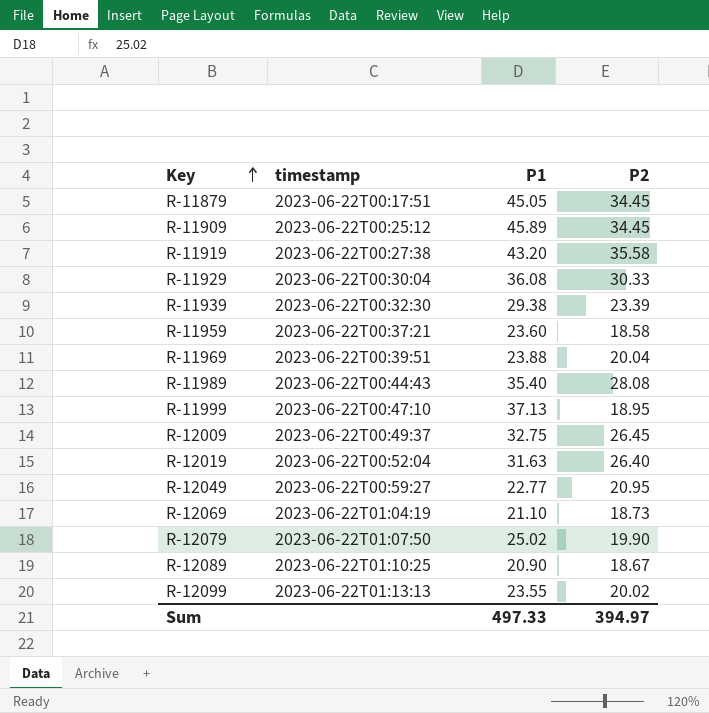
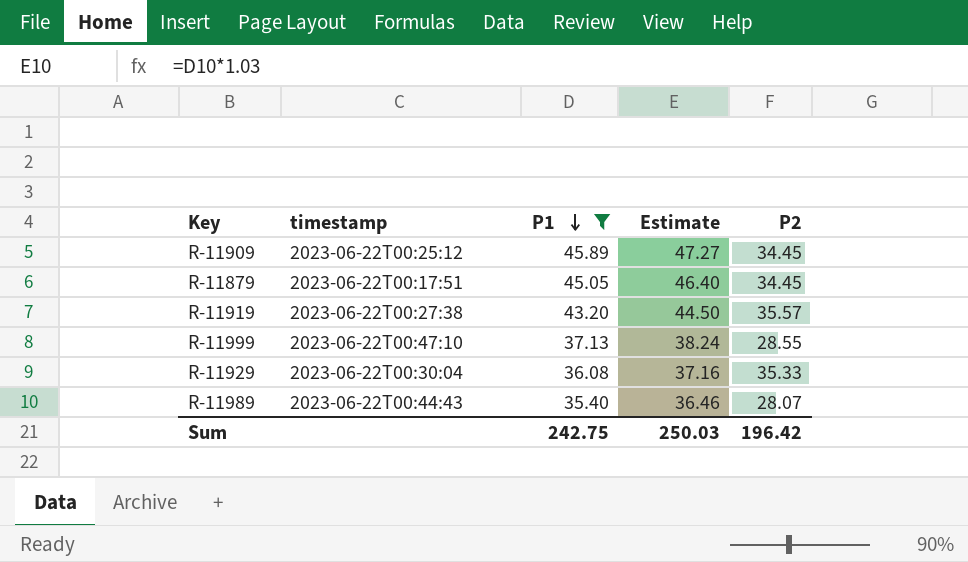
filter: none -> P1 >= 35.40
row order: Key ascending -> P1 descending
column Estimate | formula: none -> [P1] * 1.03
R-11919 | P2: 35.58 -> 35.57
R-11999 | P2: 18.95 -> 28.55
R-11929 | P2: 30.33 -> 35.33
R-11989 | P2: 28.08 -> 28.07
Sum | P1: 497.33 -> 242.75
Sum | P2: 394.97 -> 196.42

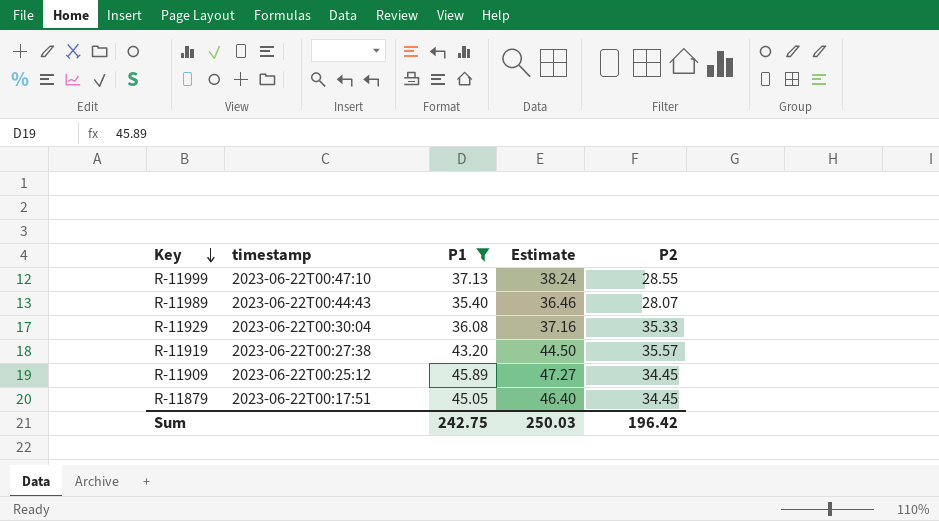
row order: P1 descending -> Key descending

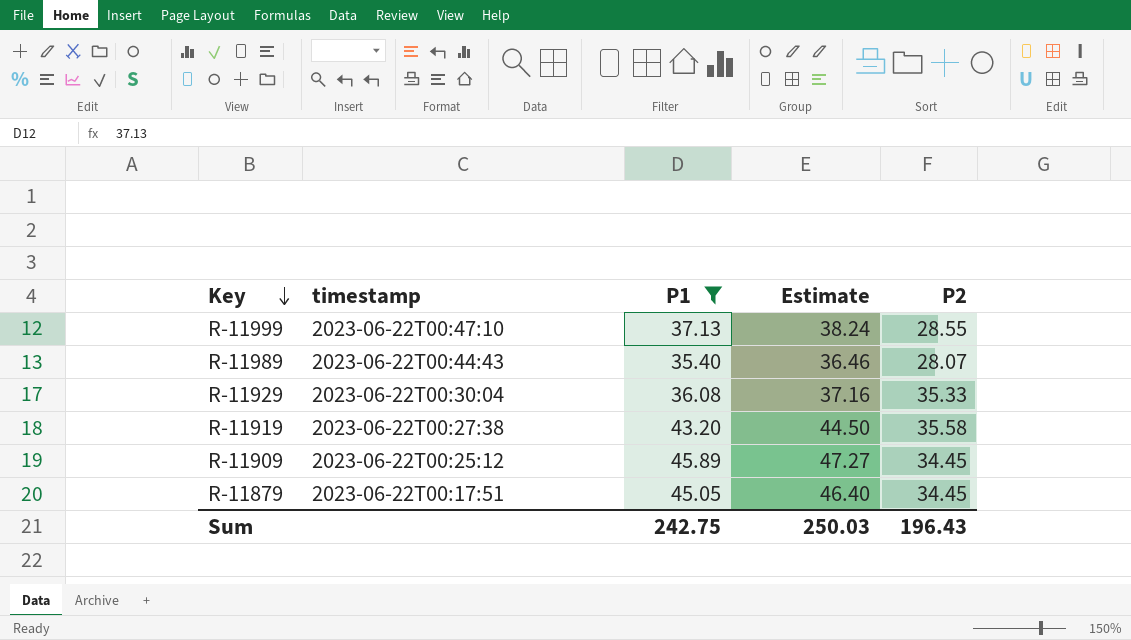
R-11919 | P2: 35.57 -> 35.58
Sum | P2: 196.42 -> 196.43

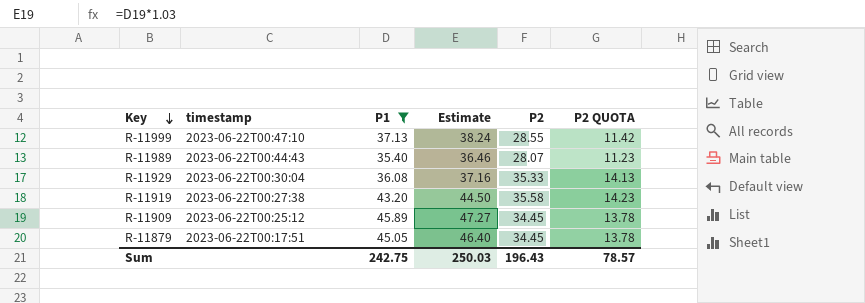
column P2 QUOTA | formula: none -> [P2] * 0.4

